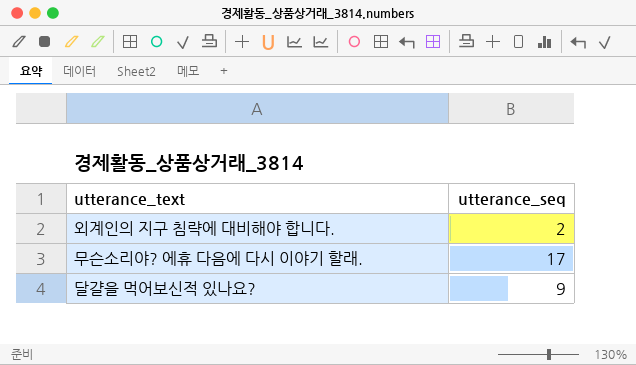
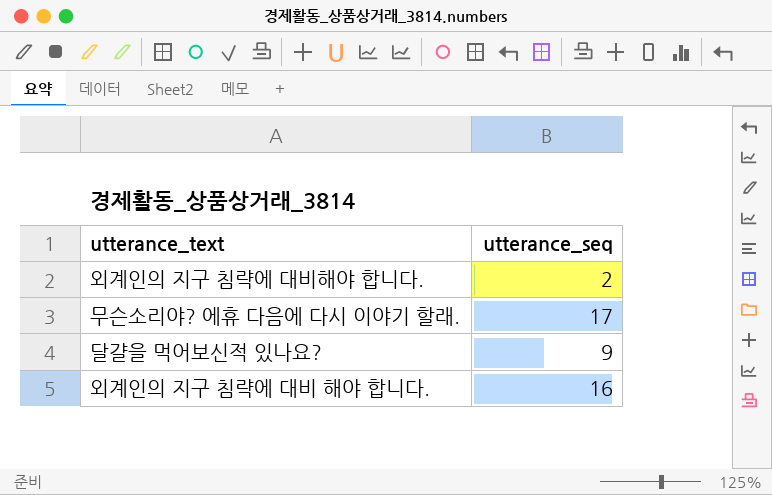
row 외계인의 지구 침략에 대비 해야 합니다.: none -> 16

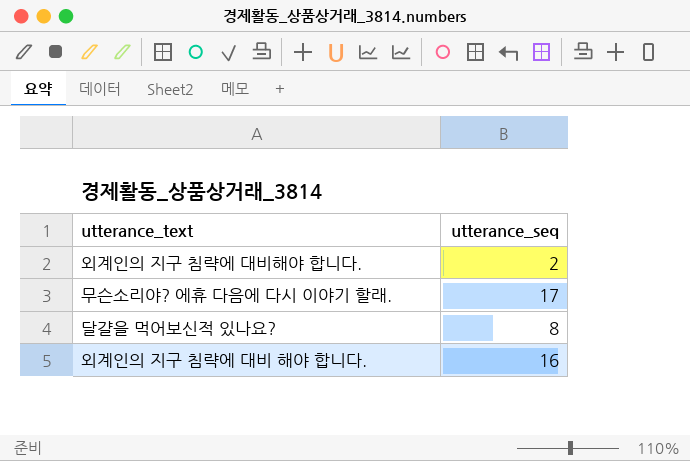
달걀을 먹어보신적 있나요? | utterance_seq: 9 -> 8

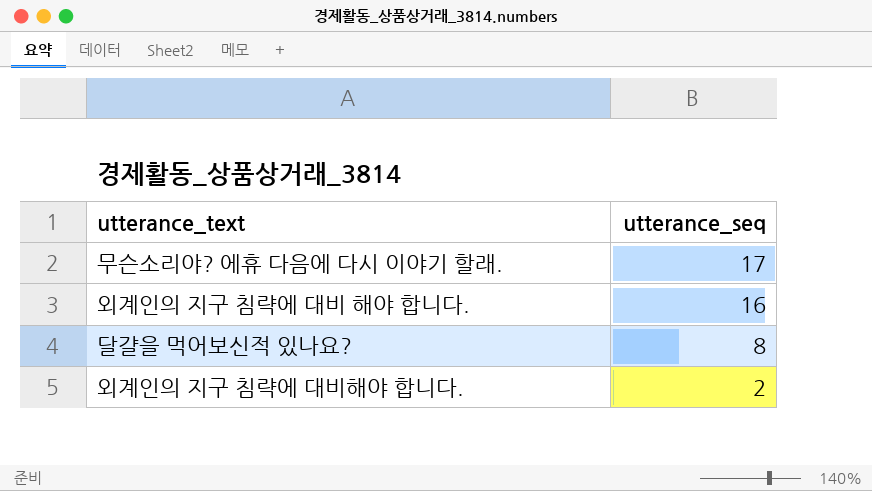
row order: none -> utterance_seq descending

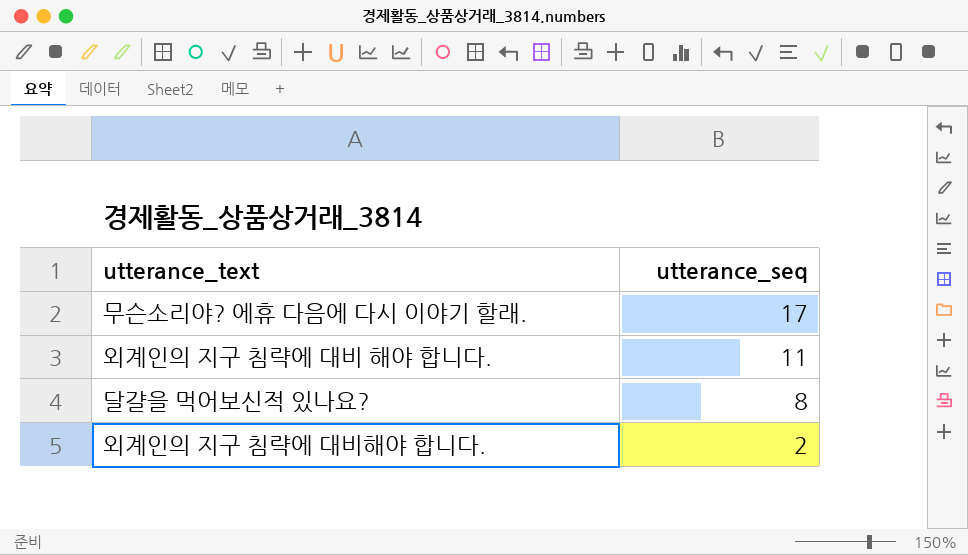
외계인의 지구 침략에 대비 해야 합니다. | utterance_seq: 16 -> 11

